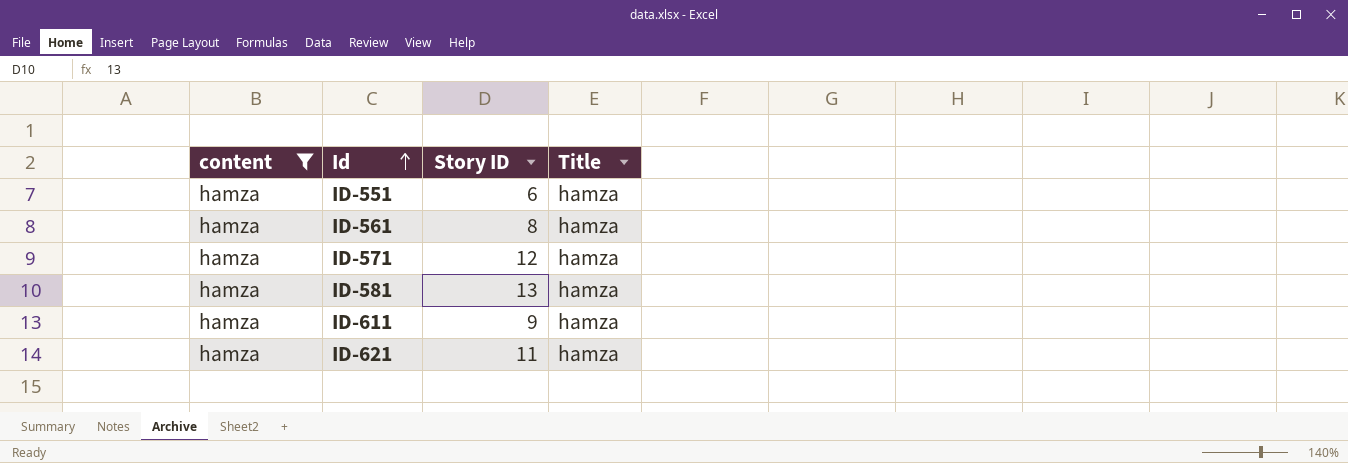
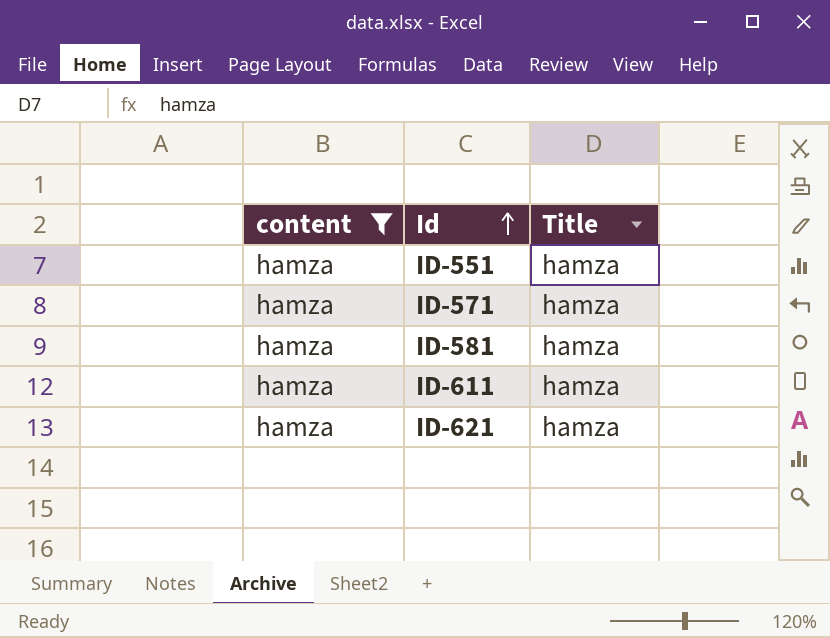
column Story ID | position: 3 -> none
row ID-561: hamza | 8 | hamza -> none

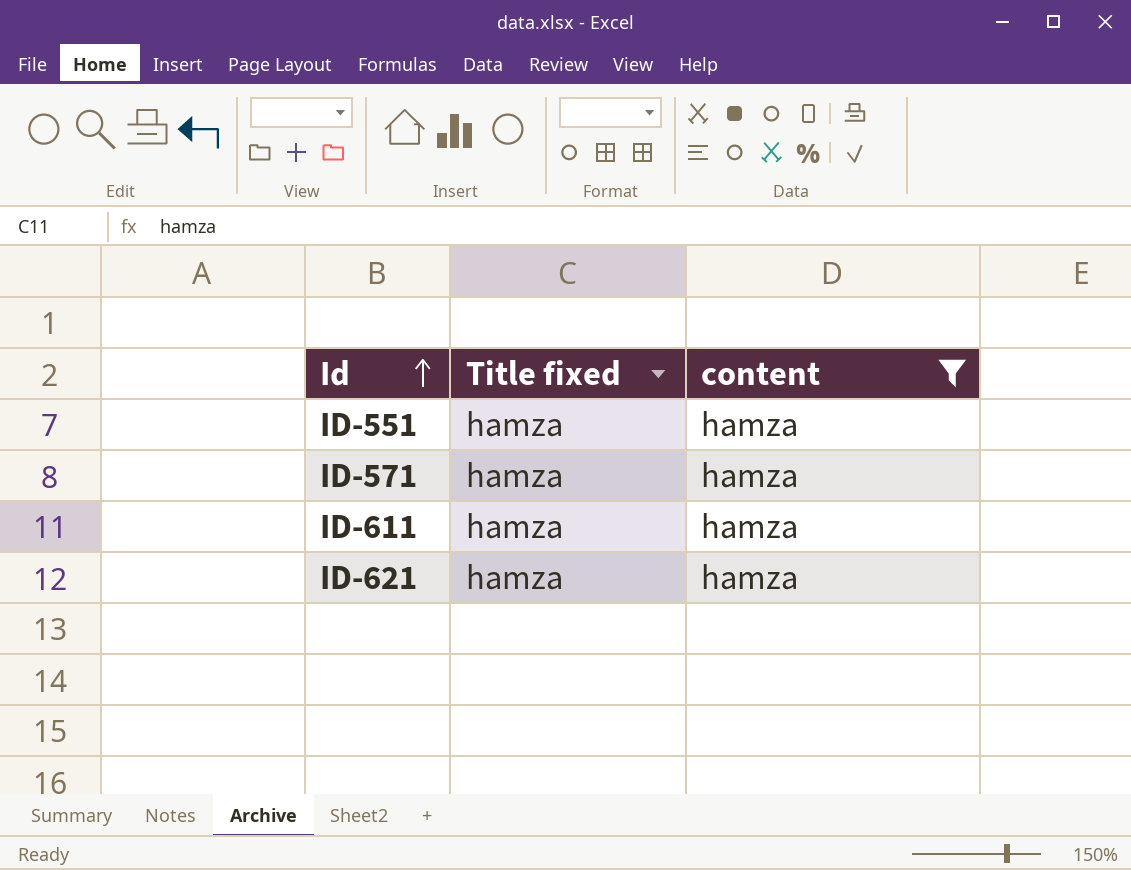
column name: Title -> Title fixed
column content | position: 1 -> 3
row ID-581: hamza | hamza -> none

